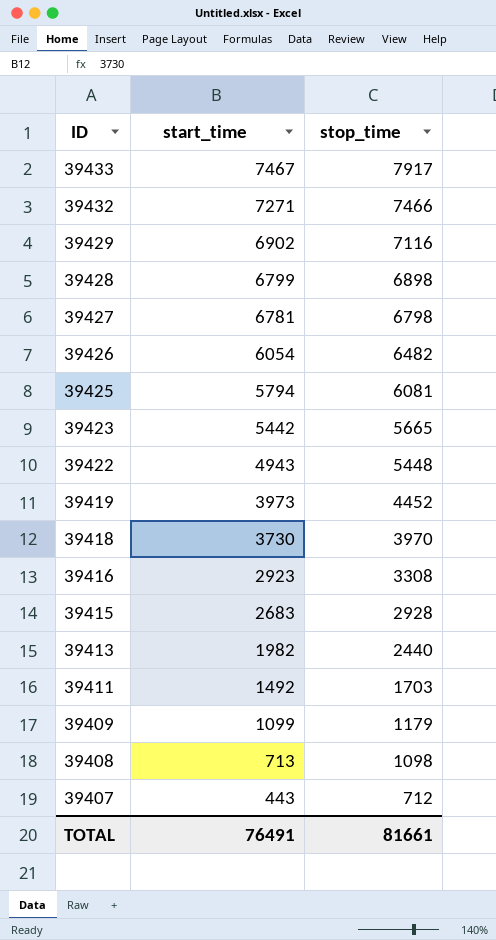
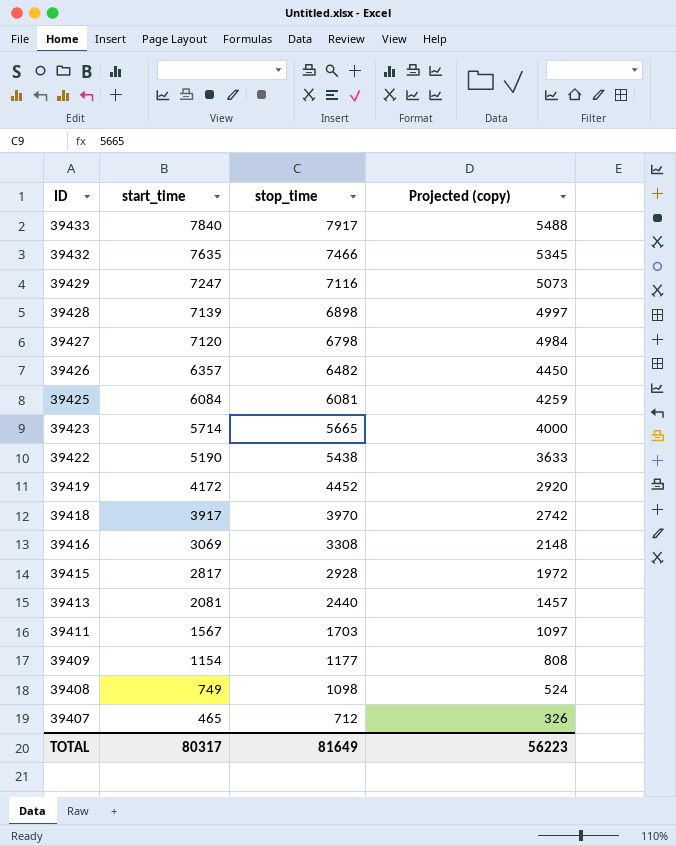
column Projected (copy) | formula: none -> [start_time] * 0.7
39433 | start_time: 7467 -> 7840
39432 | start_time: 7271 -> 7635
39429 | start_time: 6902 -> 7247
39428 | start_time: 6799 -> 7139
39427 | start_time: 6781 -> 7120
39426 | start_time: 6054 -> 6357
39425 | start_time: 5794 -> 6084
39423 | start_time: 5442 -> 5714
39422 | start_time: 4943 -> 5190
39422 | stop_time: 5448 -> 5438
39419 | start_time: 3973 -> 4172
39418 | start_time: 3730 -> 3917
39416 | start_time: 2923 -> 3069
39415 | start_time: 2683 -> 2817
39413 | start_time: 1982 -> 2081
39411 | start_time: 1492 -> 1567
39409 | start_time: 1099 -> 1154
39409 | stop_time: 1179 -> 1177
39408 | start_time: 713 -> 749
39407 | start_time: 443 -> 465
TOTAL | start_time: 76491 -> 80317
TOTAL | stop_time: 81661 -> 81649

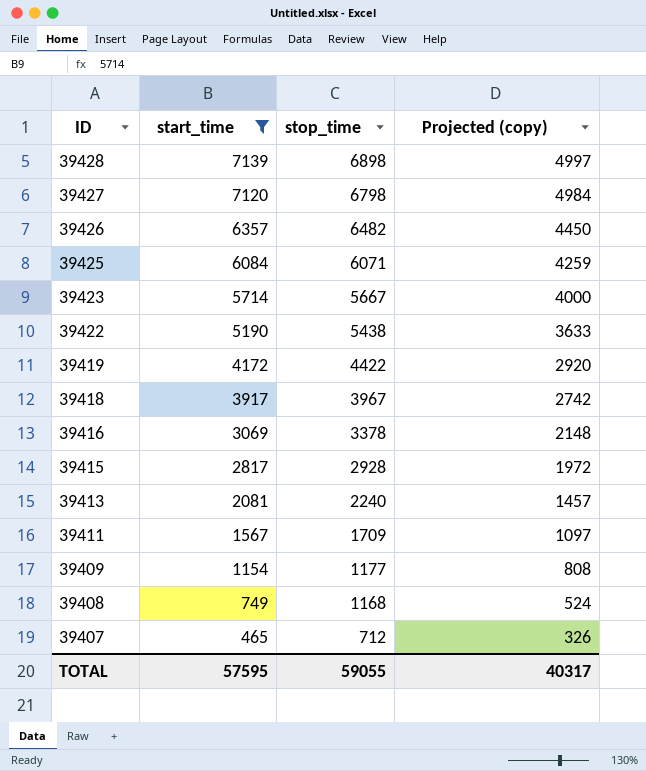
filter: none -> start_time <= 7139
39425 | stop_time: 6081 -> 6071
39423 | stop_time: 5665 -> 5667
39419 | stop_time: 4452 -> 4422
39418 | stop_time: 3970 -> 3967
39416 | stop_time: 3308 -> 3378
39413 | stop_time: 2440 -> 2240
39411 | stop_time: 1703 -> 1709
39408 | stop_time: 1098 -> 1168
TOTAL | start_time: 80317 -> 57595
TOTAL | stop_time: 81649 -> 59055
TOTAL | Projected (copy): 56223 -> 40317

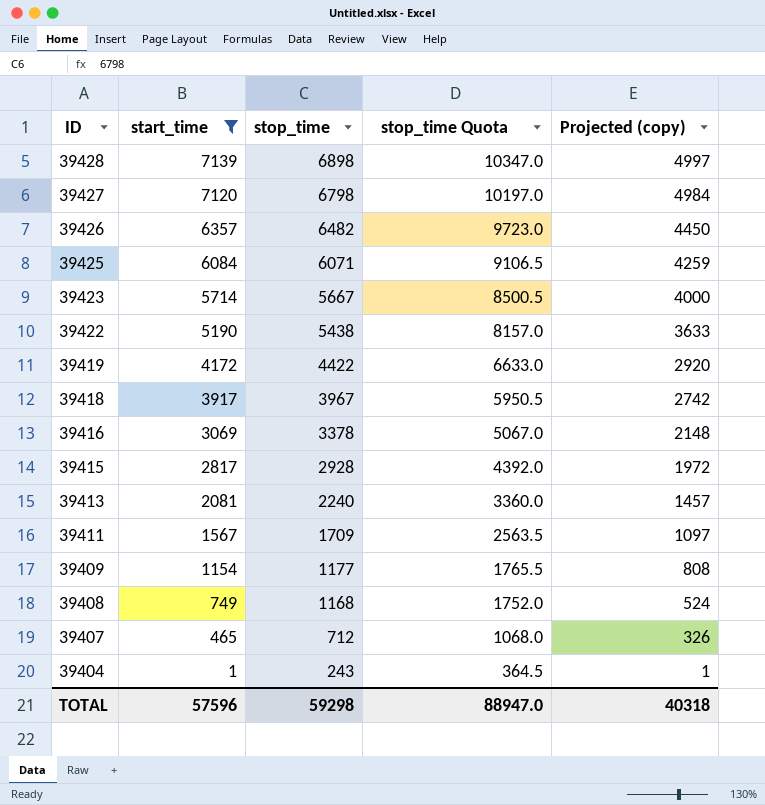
column stop_time Quota | formula: none -> [stop_time] * 1.5
row 39404: none -> 1 | 243 | 364.5 | 1
TOTAL | start_time: 57595 -> 57596
TOTAL | stop_time: 59055 -> 59298
TOTAL | Projected (copy): 40317 -> 40318

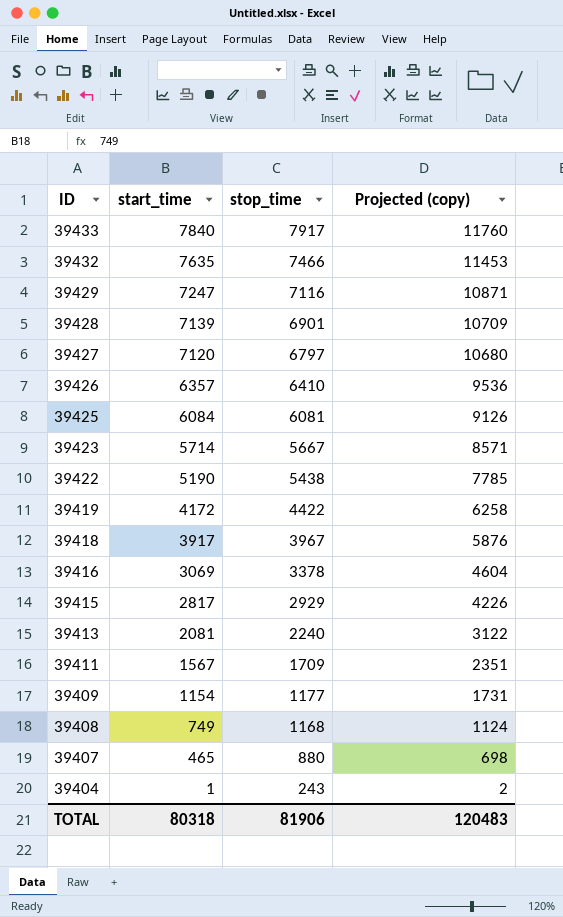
filter: start_time <= 7139 -> none
column stop_time Quota | formula: [stop_time] * 1.5 -> none
column Projected (copy) | formula: [start_time] * 0.7 -> [start_time] * 1.5
39428 | stop_time: 6898 -> 6901
39427 | stop_time: 6798 -> 6797
39426 | stop_time: 6482 -> 6410
39425 | stop_time: 6071 -> 6081
39415 | stop_time: 2928 -> 2929
39407 | stop_time: 712 -> 880
TOTAL | start_time: 57596 -> 80318
TOTAL | stop_time: 59298 -> 81906
TOTAL | Projected (copy): 40318 -> 120483

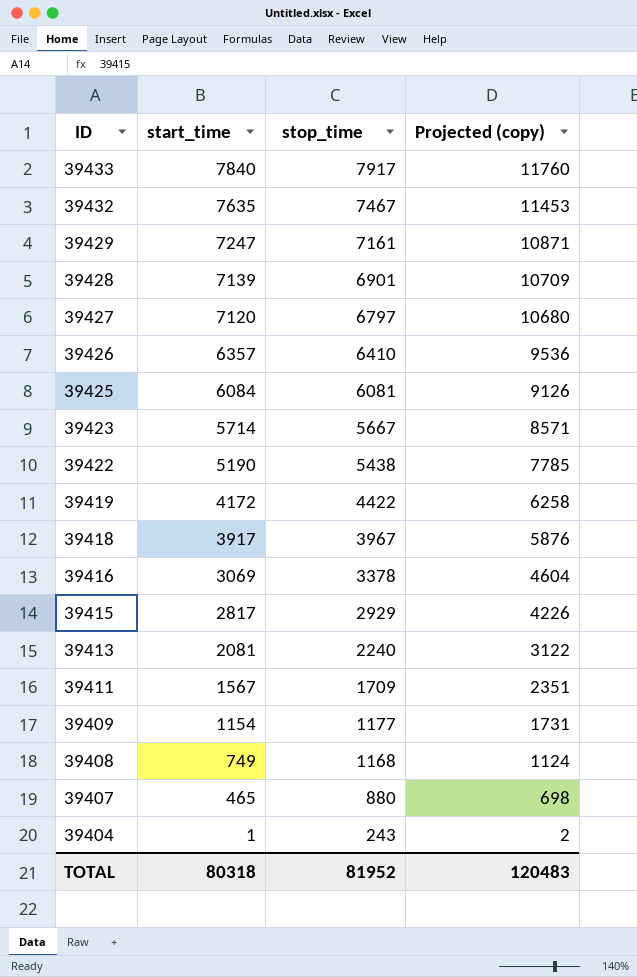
39432 | stop_time: 7466 -> 7467
39429 | stop_time: 7116 -> 7161
TOTAL | stop_time: 81906 -> 81952

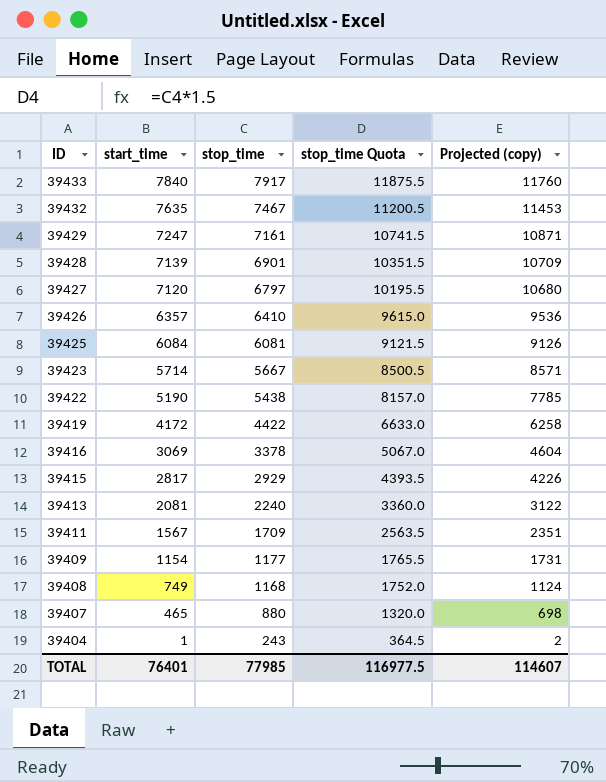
column stop_time Quota | formula: none -> [stop_time] * 1.5
row 39418: 3917 | 3967 | 5876 -> none
TOTAL | start_time: 80318 -> 76401
TOTAL | stop_time: 81952 -> 77985
TOTAL | Projected (copy): 120483 -> 114607

